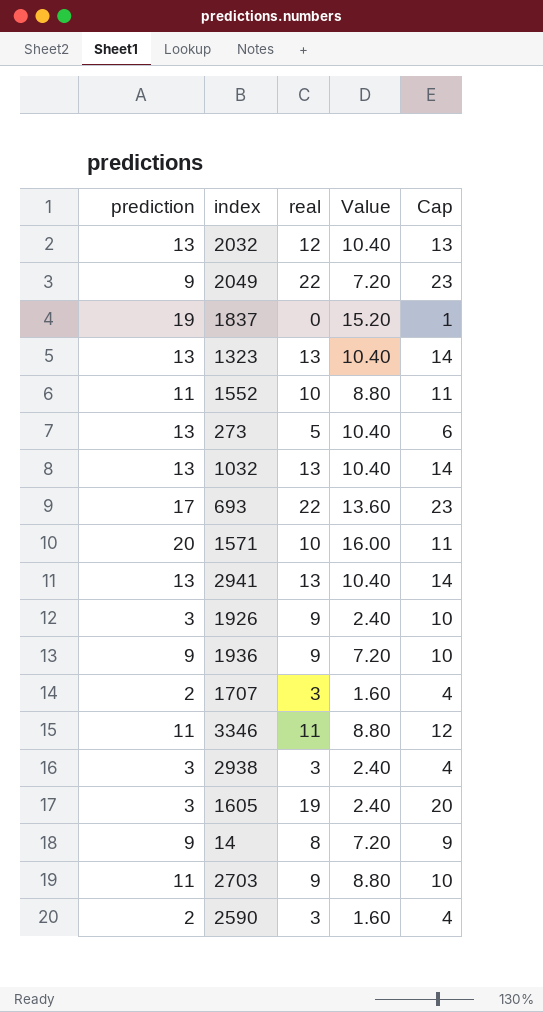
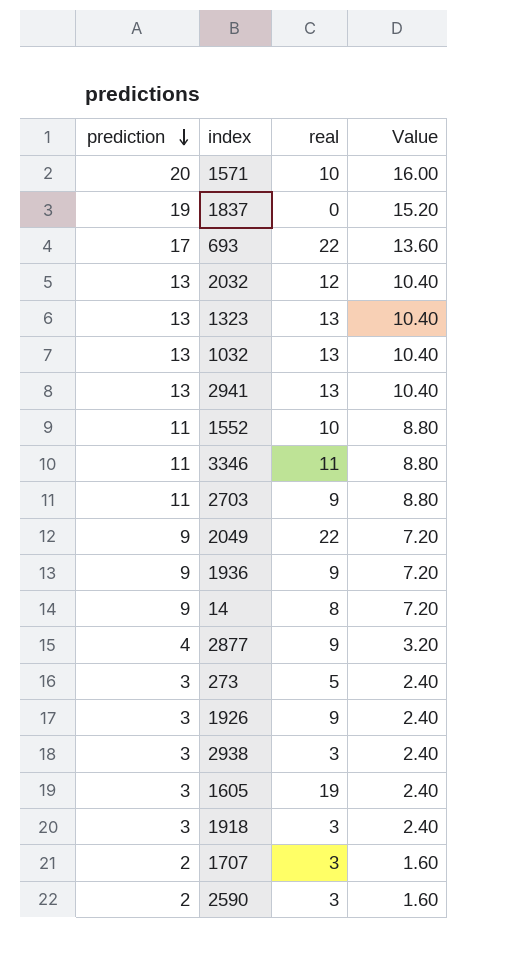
row order: none -> prediction descending
column Cap | formula: [real] + 1 -> none
row 2877: none -> 4 | 9 | 3.20
273 | prediction: 13 -> 3
273 | Value: 10.40 -> 2.40
row 1918: none -> 3 | 3 | 2.40

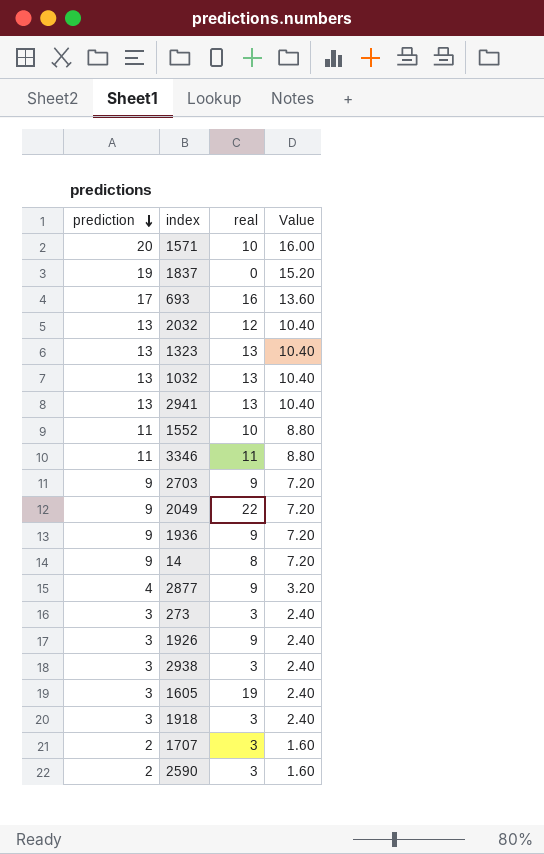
693 | real: 22 -> 16
2703 | prediction: 11 -> 9
2703 | Value: 8.80 -> 7.20
273 | real: 5 -> 3

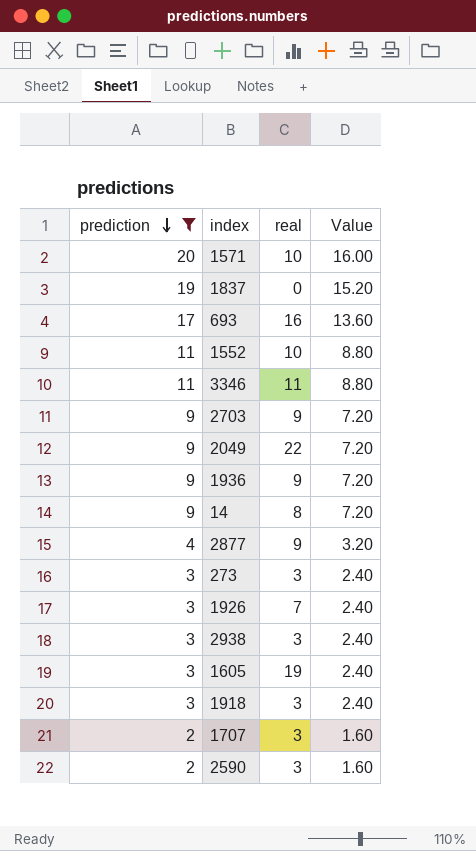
filter: none -> prediction != 13
1926 | real: 9 -> 7

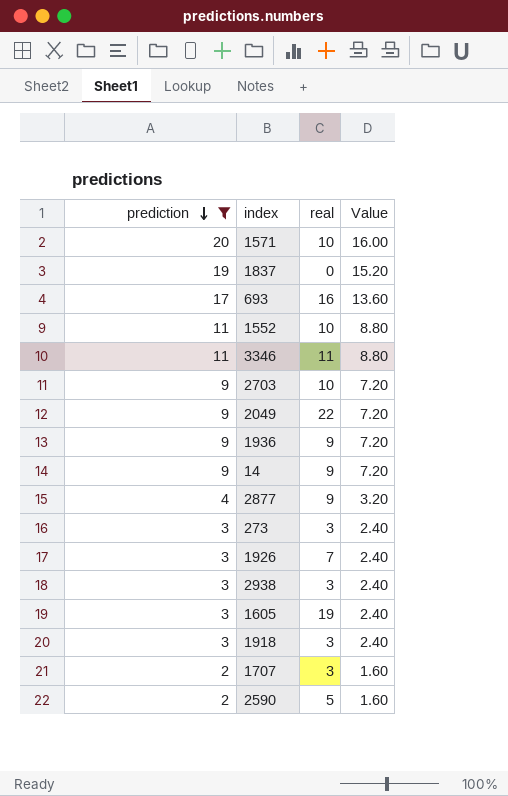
2703 | real: 9 -> 10
14 | real: 8 -> 9
2590 | real: 3 -> 5

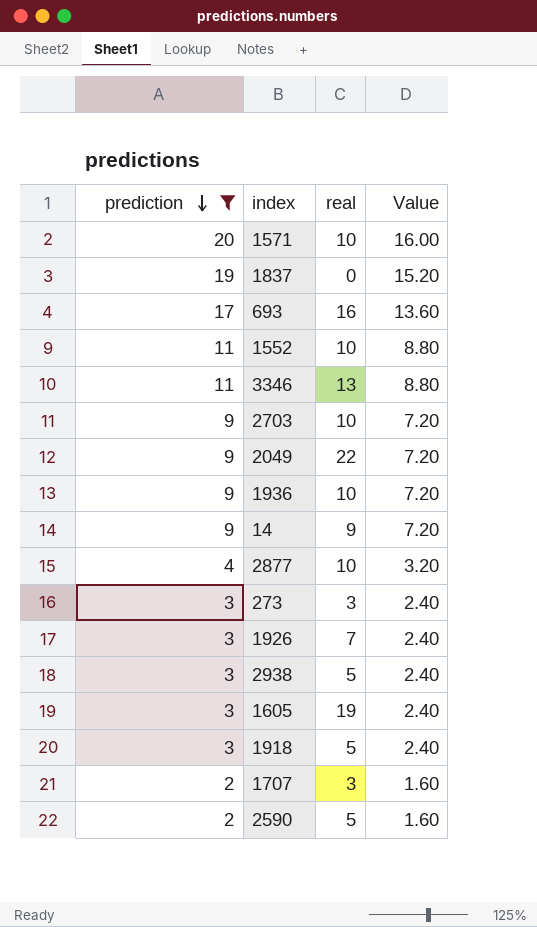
3346 | real: 11 -> 13
1936 | real: 9 -> 10
2877 | real: 9 -> 10
2938 | real: 3 -> 5
1918 | real: 3 -> 5

